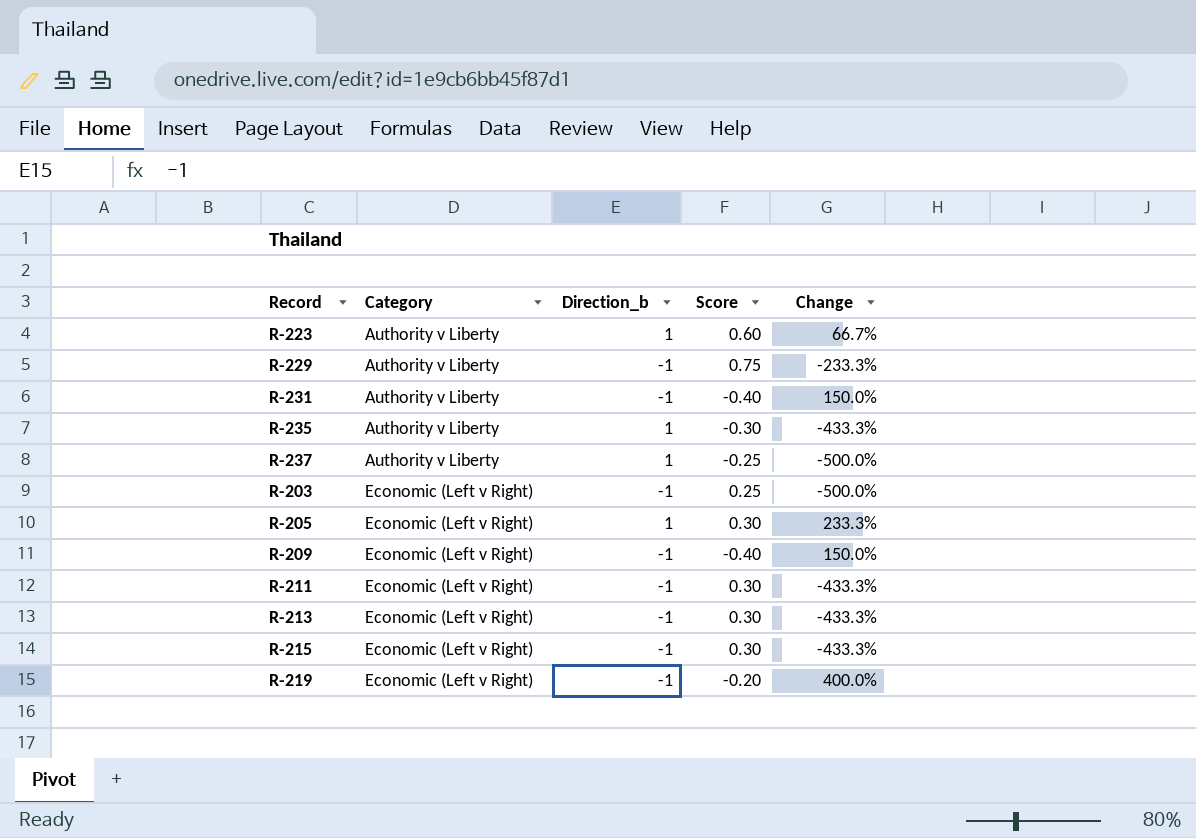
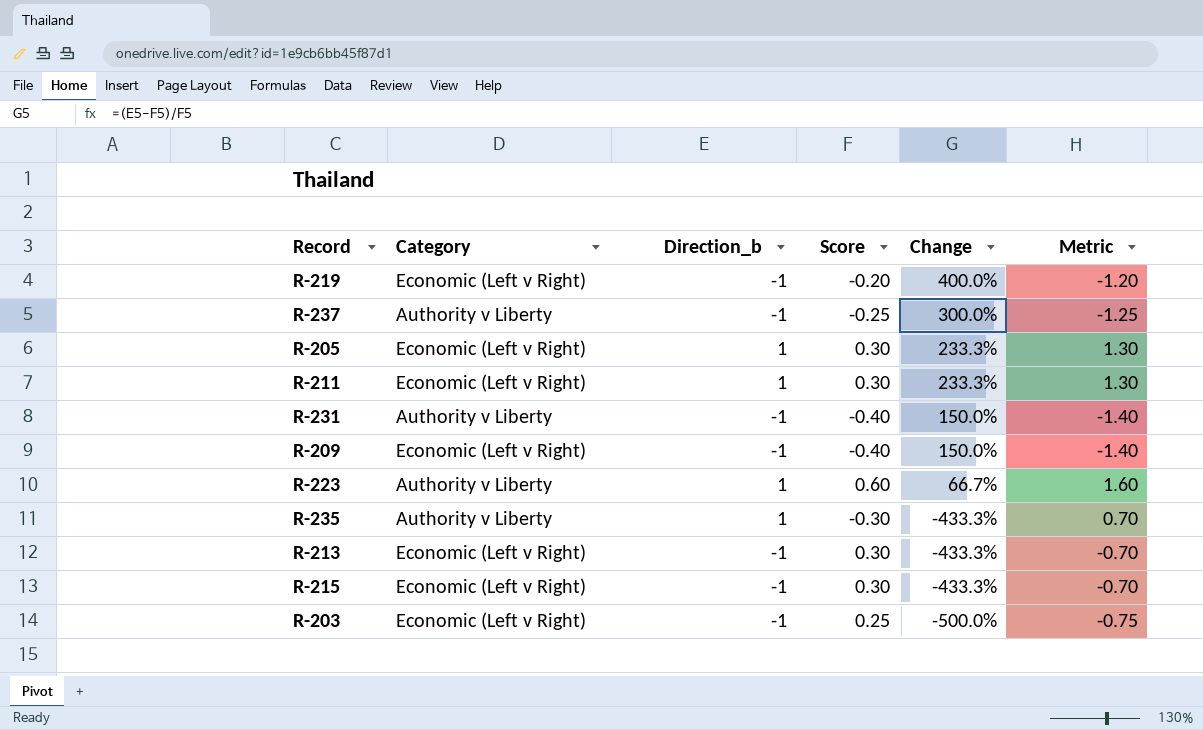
row order: Category ascending -> Change descending
column Metric | formula: none -> [Direction_b] + [Score]
row R-229: Authority v Liberty | -1 | 0.75 | -233.3% -> none
R-237 | Direction_b: 1 -> -1
R-237 | Change: -500.0% -> 300.0%
R-211 | Direction_b: -1 -> 1
R-211 | Change: -433.3% -> 233.3%

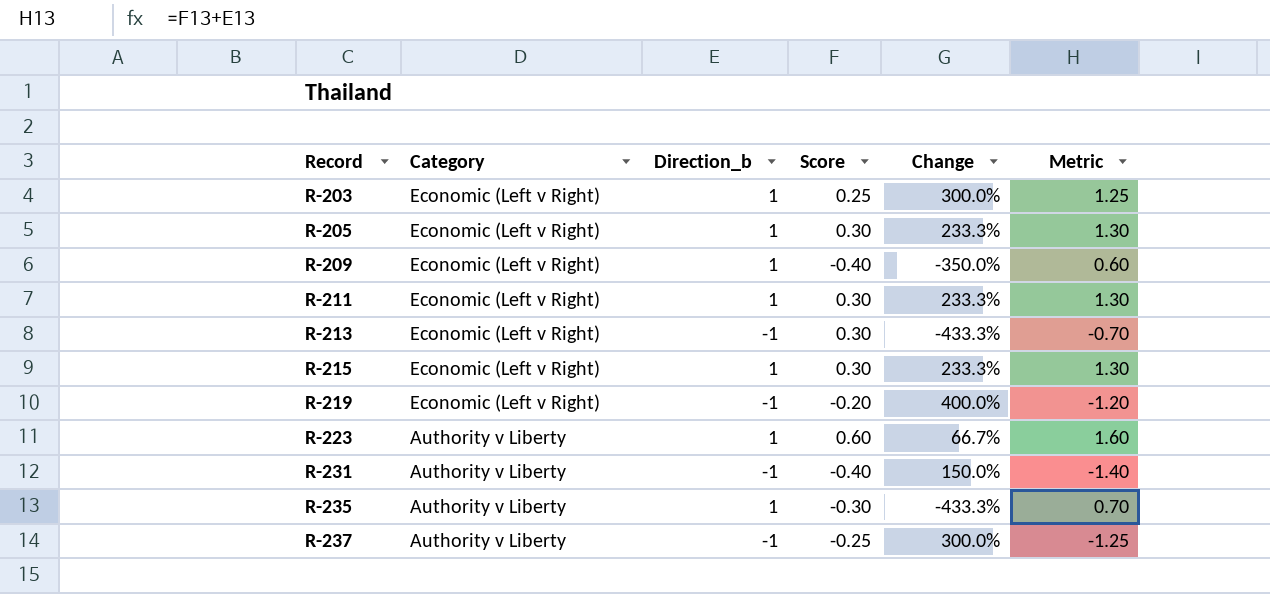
row order: Change descending -> Record ascending
R-203 | Direction_b: -1 -> 1
R-203 | Change: -500.0% -> 300.0%
R-203 | Metric: -0.75 -> 1.25
R-209 | Direction_b: -1 -> 1
R-209 | Change: 150.0% -> -350.0%
R-209 | Metric: -1.40 -> 0.60
R-215 | Direction_b: -1 -> 1
R-215 | Change: -433.3% -> 233.3%
R-215 | Metric: -0.70 -> 1.30

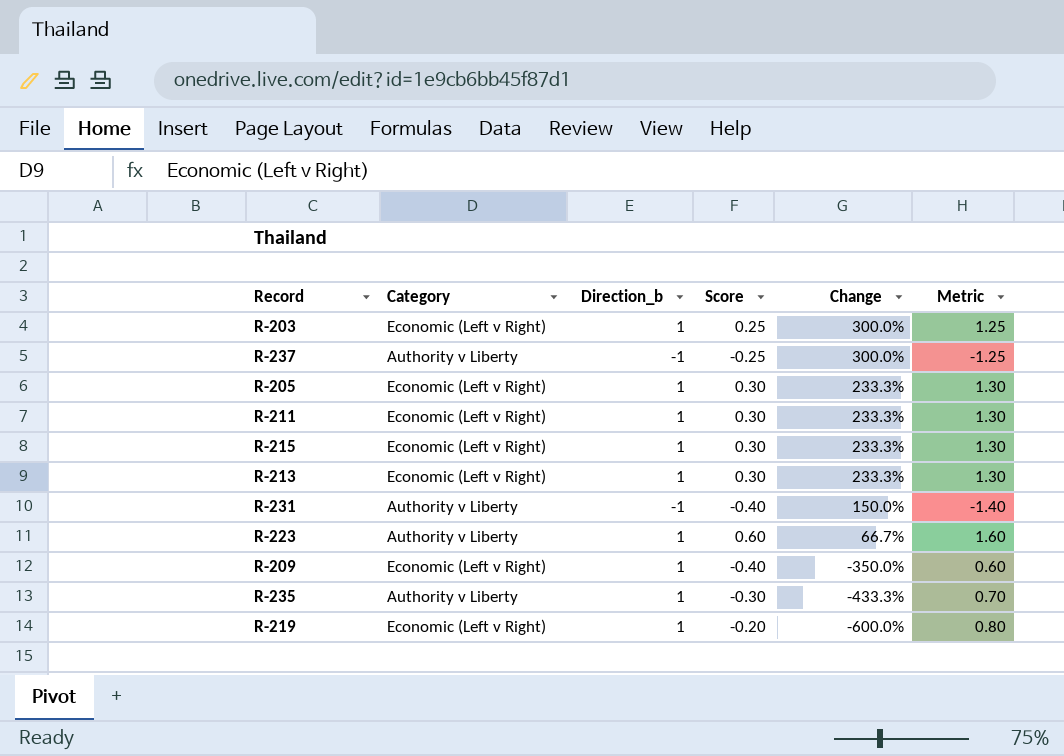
row order: Record ascending -> Change descending
R-213 | Direction_b: -1 -> 1
R-213 | Change: -433.3% -> 233.3%
R-213 | Metric: -0.70 -> 1.30
R-219 | Direction_b: -1 -> 1
R-219 | Change: 400.0% -> -600.0%
R-219 | Metric: -1.20 -> 0.80

